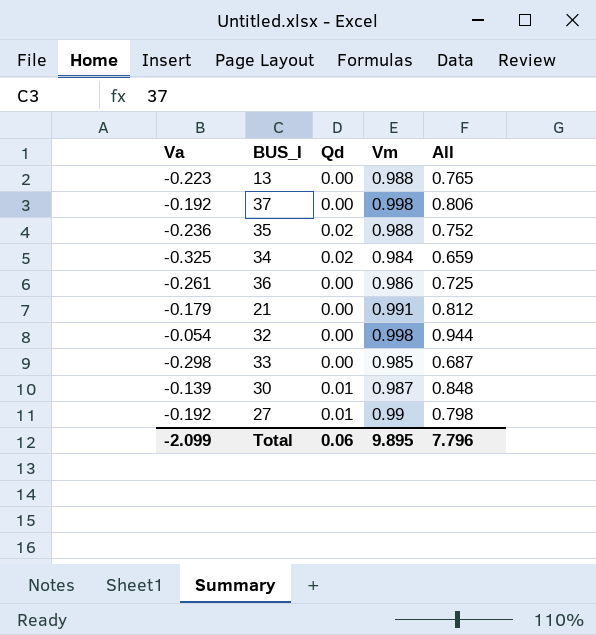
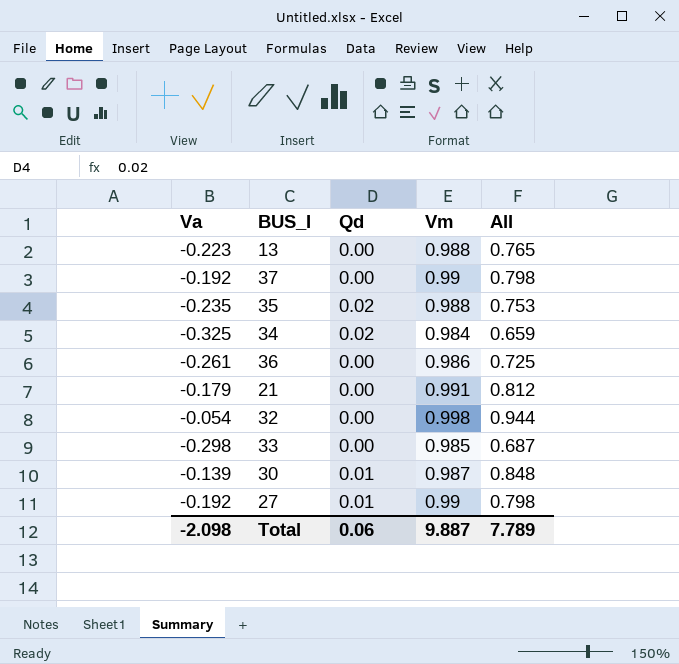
37 | Vm: 0.998 -> 0.99
37 | All: 0.806 -> 0.798
35 | Va: -0.236 -> -0.235
35 | All: 0.752 -> 0.753
Total | Va: -2.099 -> -2.098
Total | Vm: 9.895 -> 9.887
Total | All: 7.796 -> 7.789

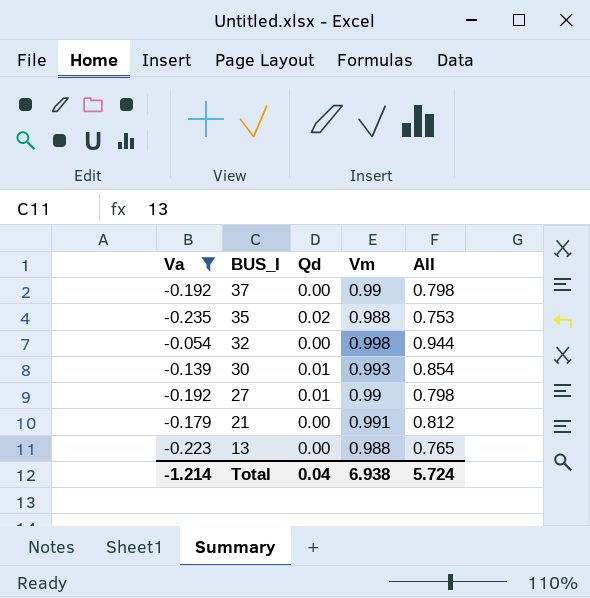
filter: none -> Va >= -0.235
row order: none -> BUS_I descending
30 | Vm: 0.987 -> 0.993
30 | All: 0.848 -> 0.854
Total | Va: -2.098 -> -1.214
Total | Qd: 0.06 -> 0.04
Total | Vm: 9.887 -> 6.938
Total | All: 7.789 -> 5.724

